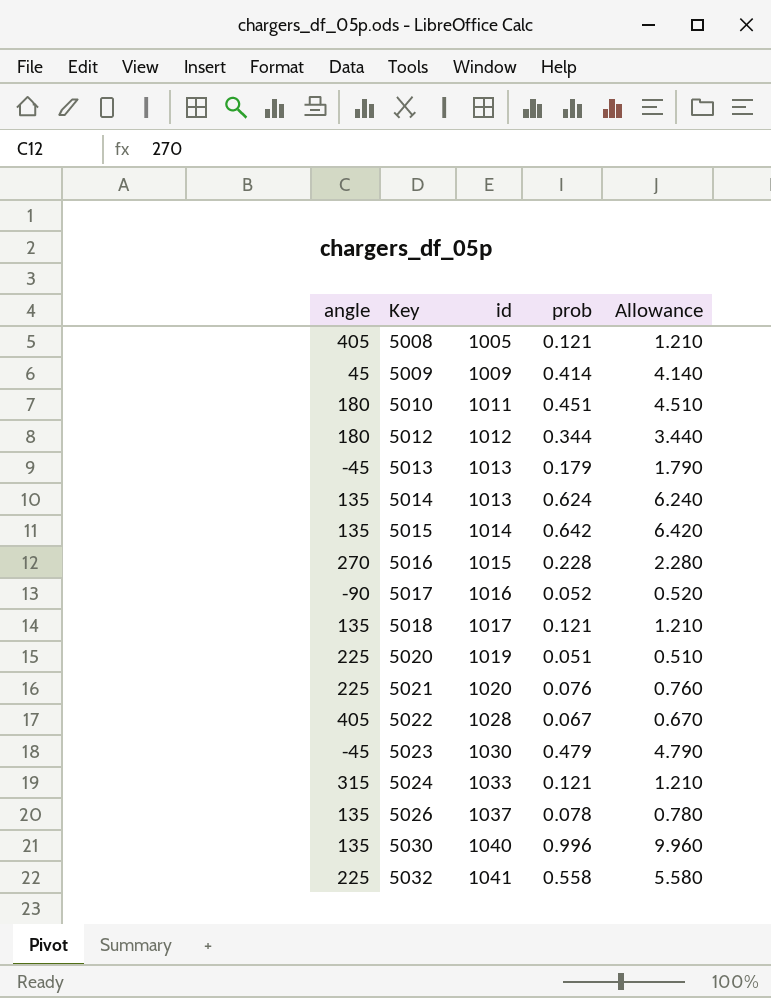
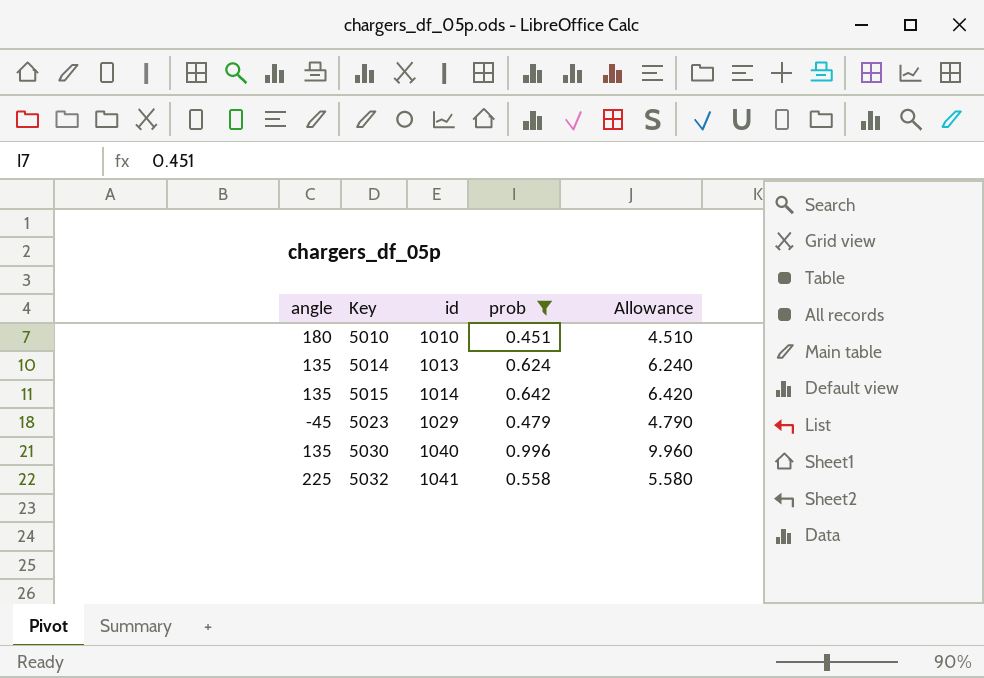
filter: none -> prob >= 0.451
5010 | id: 1011 -> 1010
5023 | id: 1030 -> 1029

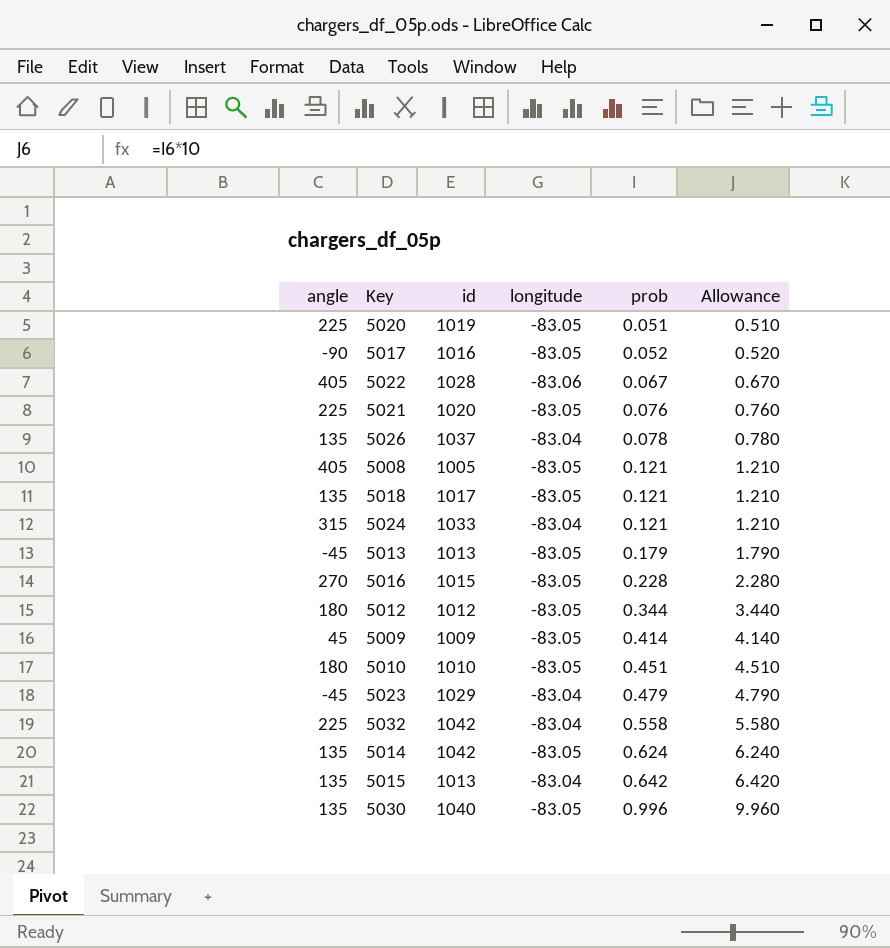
filter: prob >= 0.451 -> none
row order: Key ascending -> prob ascending
column longitude | position: none -> 4
5032 | id: 1041 -> 1042
5014 | id: 1013 -> 1042
5015 | id: 1014 -> 1013

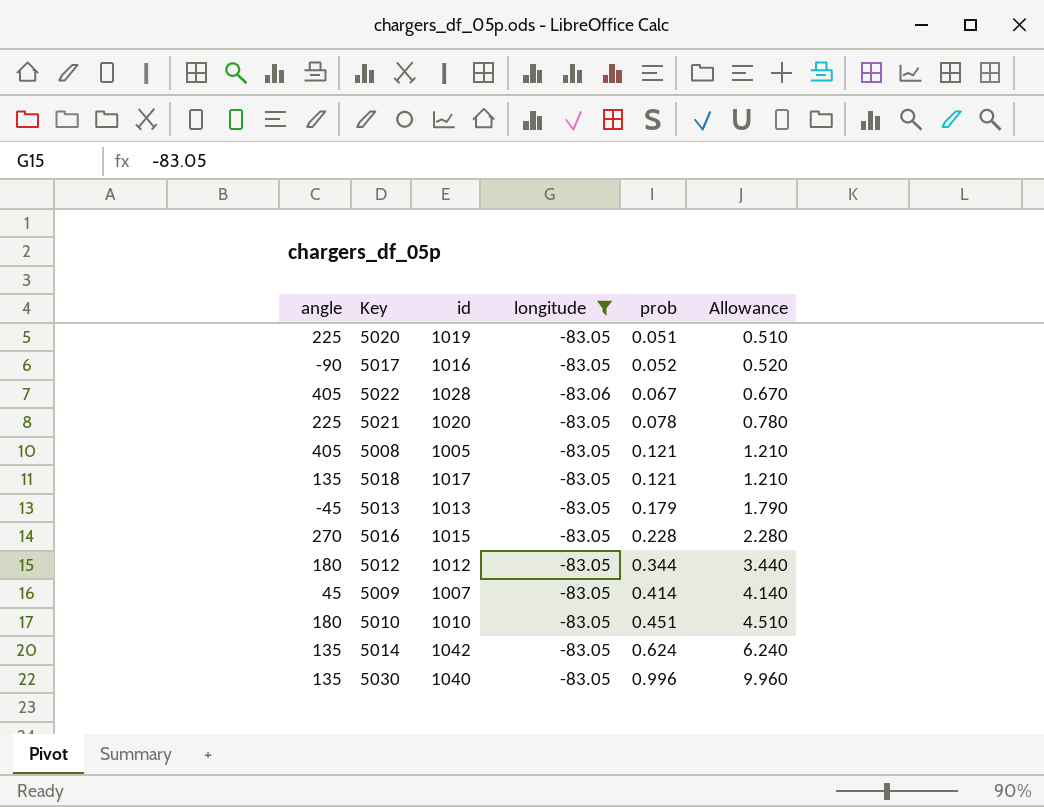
filter: none -> longitude != -83.04
5021 | prob: 0.076 -> 0.078
5021 | Allowance: 0.760 -> 0.780
5009 | id: 1009 -> 1007

